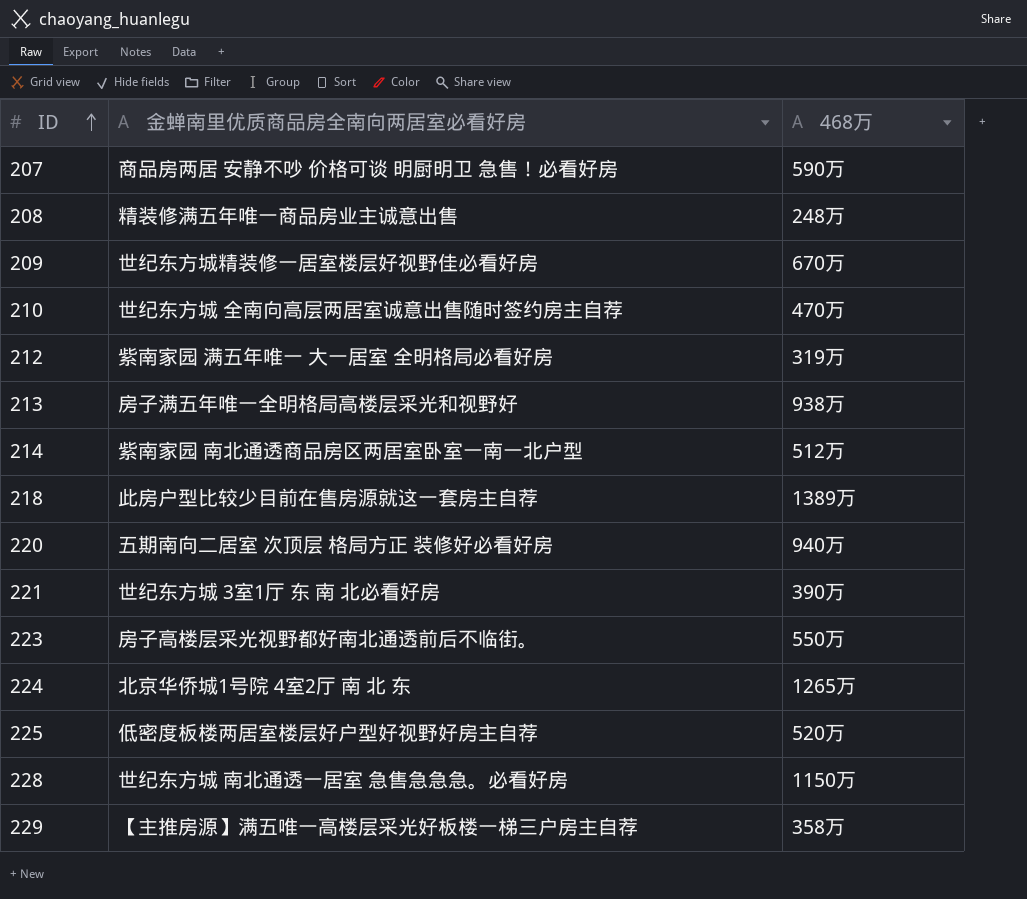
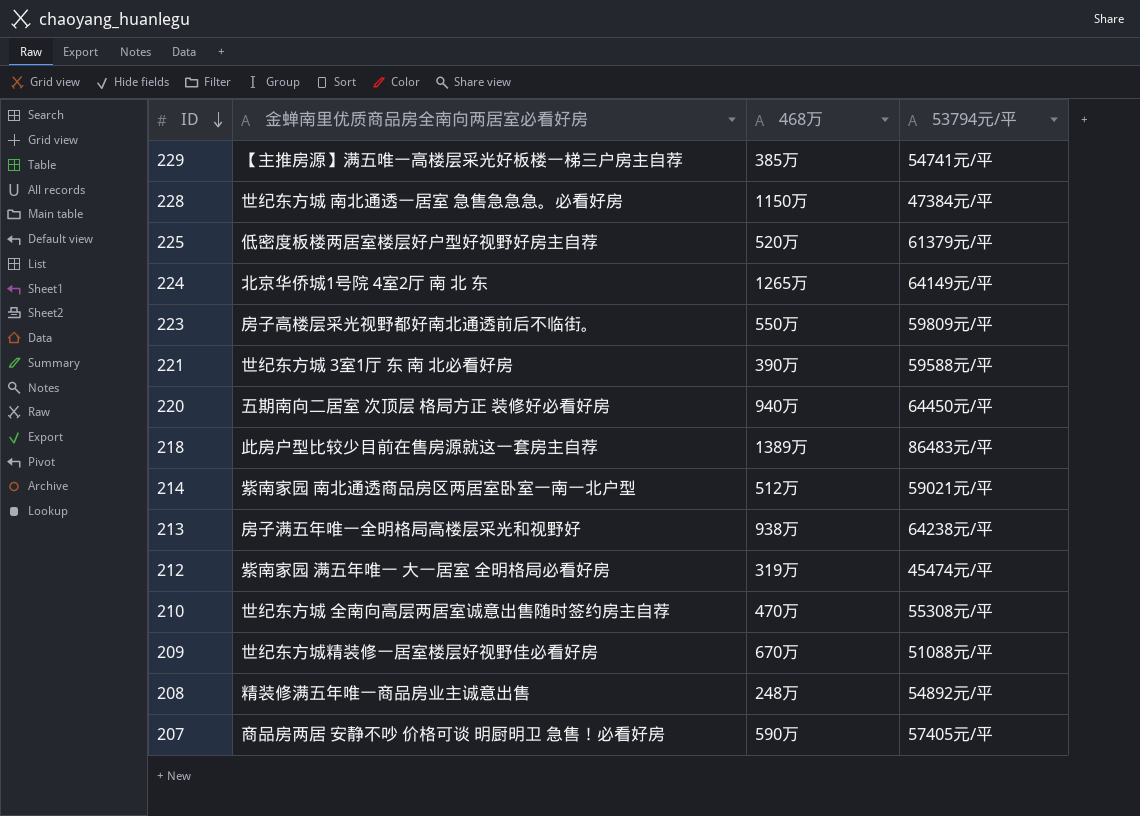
row order: ID ascending -> ID descending
column 53794元/平 | position: none -> 4
229 | 468万: 358万 -> 385万

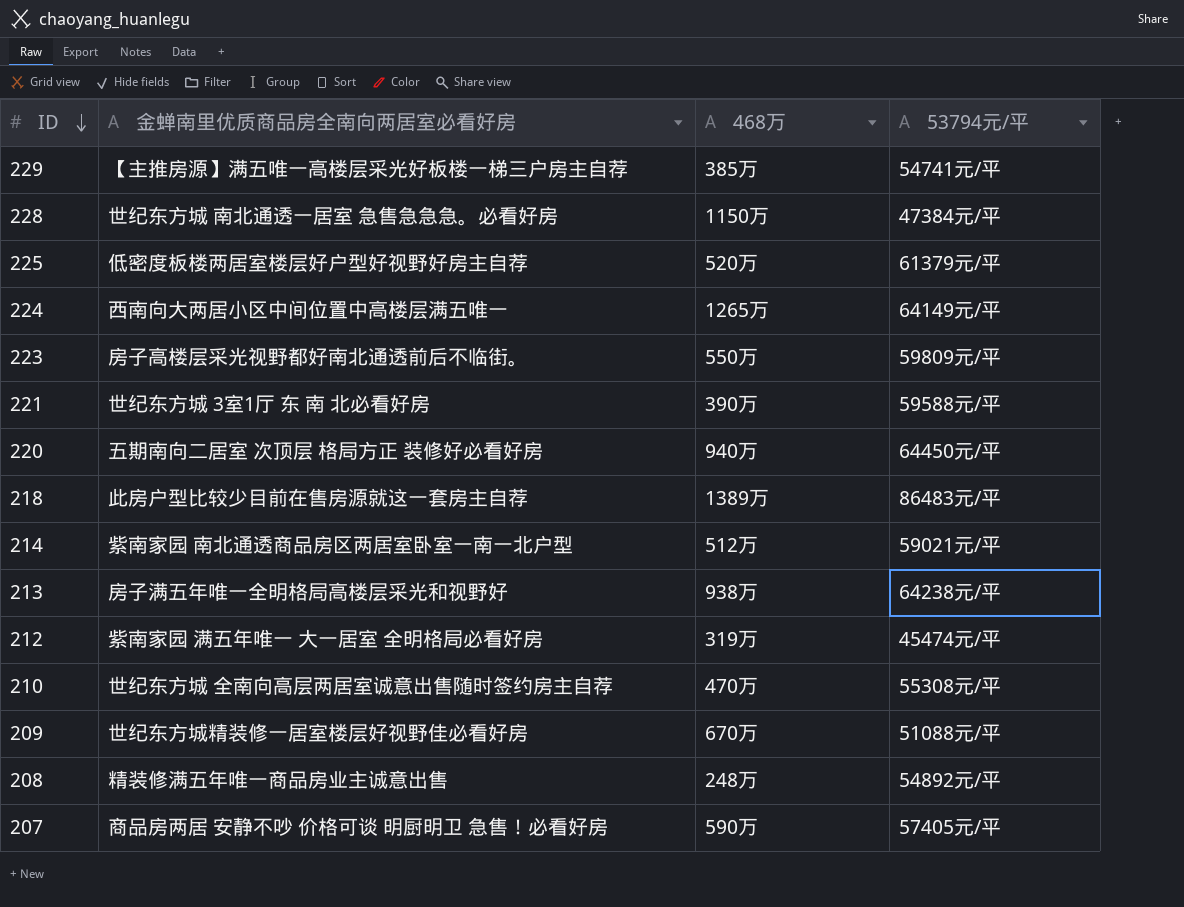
224 | 金蝉南里优质商品房全南向两居室必看好房: 北京华侨城1号院 4室2厅 南 北 东 -> 西南向大两居小区中间位置中高楼层满五唯一

